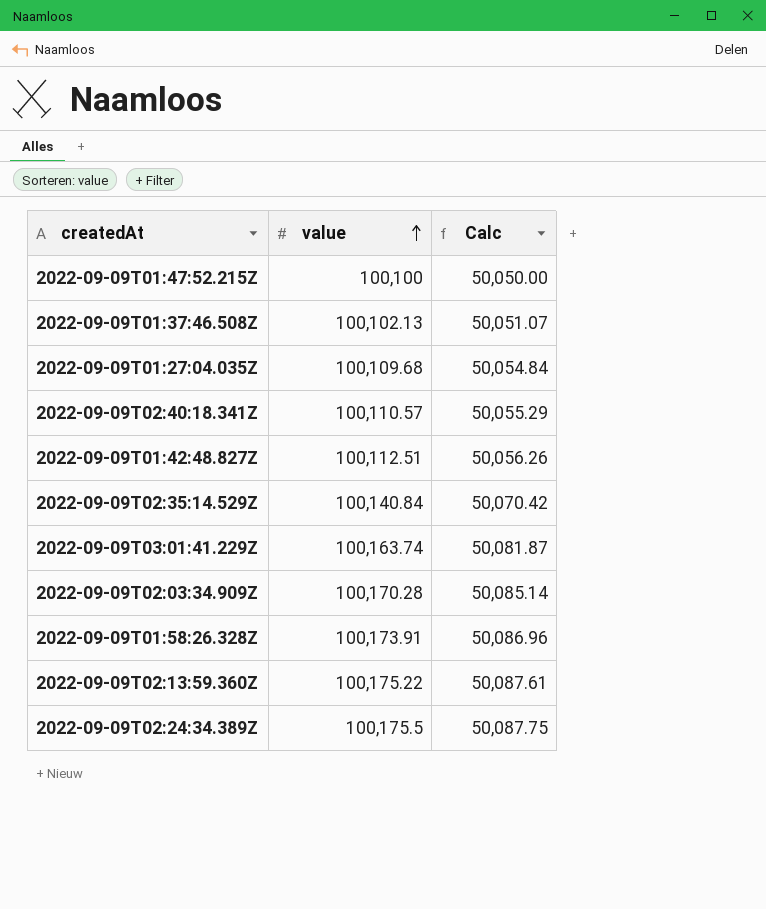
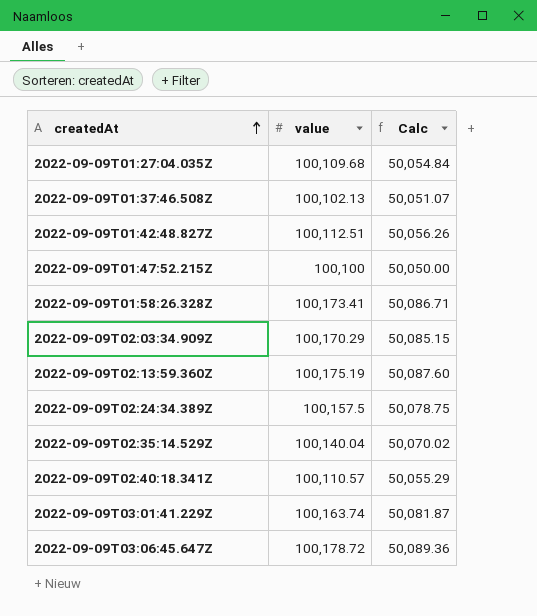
row order: value ascending -> createdAt ascending
2022-09-09T01:58:26.328Z | value: 100,173.91 -> 100,173.41
2022-09-09T01:58:26.328Z | Calc: 50,086.96 -> 50,086.71
2022-09-09T02:03:34.909Z | value: 100,170.28 -> 100,170.29
2022-09-09T02:03:34.909Z | Calc: 50,085.14 -> 50,085.15
2022-09-09T02:13:59.360Z | value: 100,175.22 -> 100,175.19
2022-09-09T02:13:59.360Z | Calc: 50,087.61 -> 50,087.60
2022-09-09T02:24:34.389Z | value: 100,175.5 -> 100,157.5
2022-09-09T02:24:34.389Z | Calc: 50,087.75 -> 50,078.75
2022-09-09T02:35:14.529Z | value: 100,140.84 -> 100,140.04
2022-09-09T02:35:14.529Z | Calc: 50,070.42 -> 50,070.02
row 2022-09-09T03:06:45.647Z: none -> 100,178.72 | 50,089.36

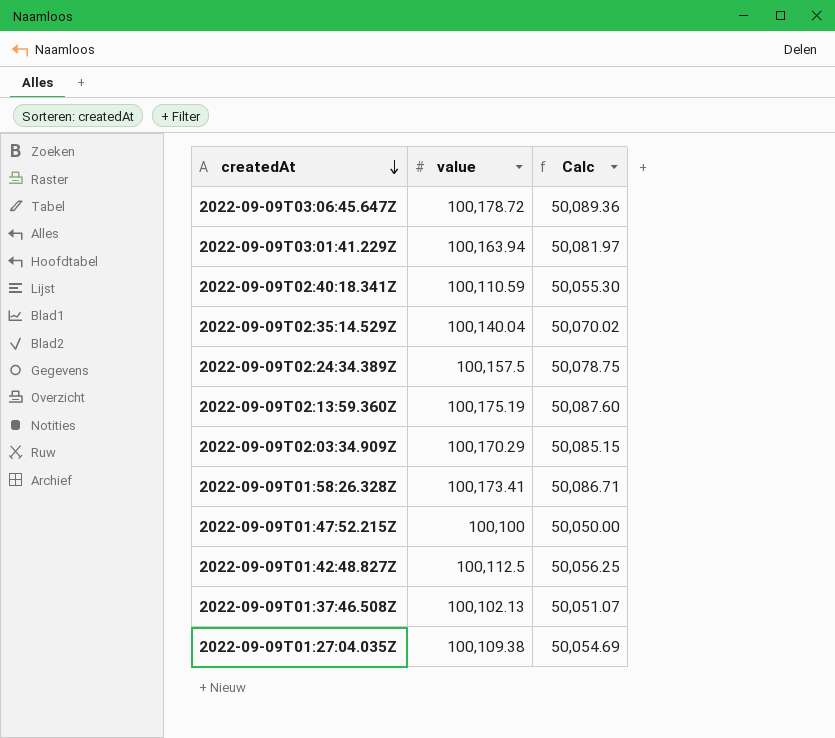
row order: createdAt ascending -> createdAt descending
2022-09-09T03:01:41.229Z | value: 100,163.74 -> 100,163.94
2022-09-09T03:01:41.229Z | Calc: 50,081.87 -> 50,081.97
2022-09-09T02:40:18.341Z | value: 100,110.57 -> 100,110.59
2022-09-09T02:40:18.341Z | Calc: 50,055.29 -> 50,055.30
2022-09-09T01:42:48.827Z | value: 100,112.51 -> 100,112.5
2022-09-09T01:42:48.827Z | Calc: 50,056.26 -> 50,056.25
2022-09-09T01:27:04.035Z | value: 100,109.68 -> 100,109.38
2022-09-09T01:27:04.035Z | Calc: 50,054.84 -> 50,054.69

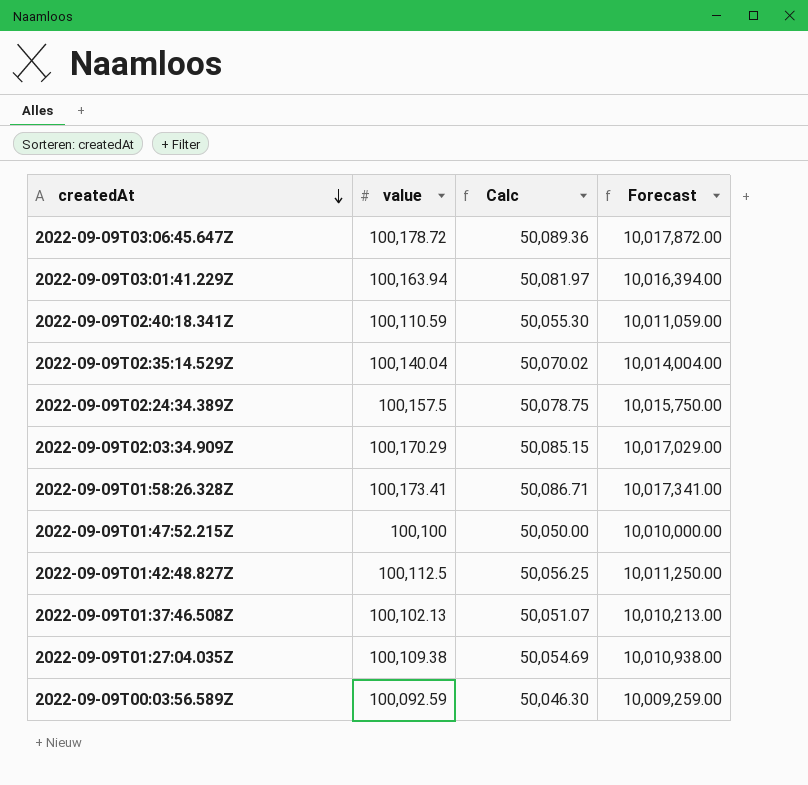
column Forecast | formula: none -> [value] * 100
row 2022-09-09T02:13:59.360Z: 100,175.19 | 50,087.60 -> none
row 2022-09-09T00:03:56.589Z: none -> 100,092.59 | 50,046.30 | 10,009,259.00

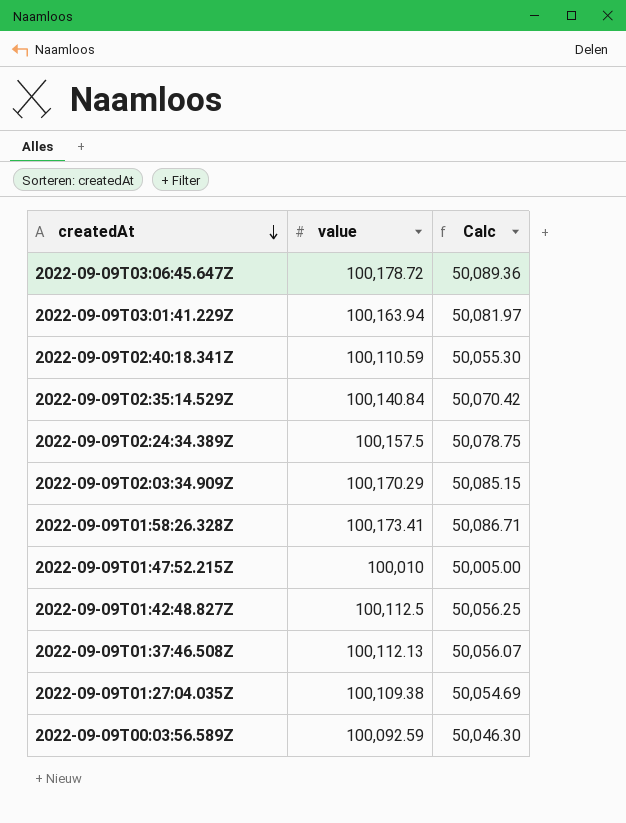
column Forecast | formula: [value] * 100 -> none
2022-09-09T02:35:14.529Z | value: 100,140.04 -> 100,140.84
2022-09-09T02:35:14.529Z | Calc: 50,070.02 -> 50,070.42
2022-09-09T01:47:52.215Z | value: 100,100 -> 100,010
2022-09-09T01:47:52.215Z | Calc: 50,050.00 -> 50,005.00
2022-09-09T01:37:46.508Z | value: 100,102.13 -> 100,112.13
2022-09-09T01:37:46.508Z | Calc: 50,051.07 -> 50,056.07

